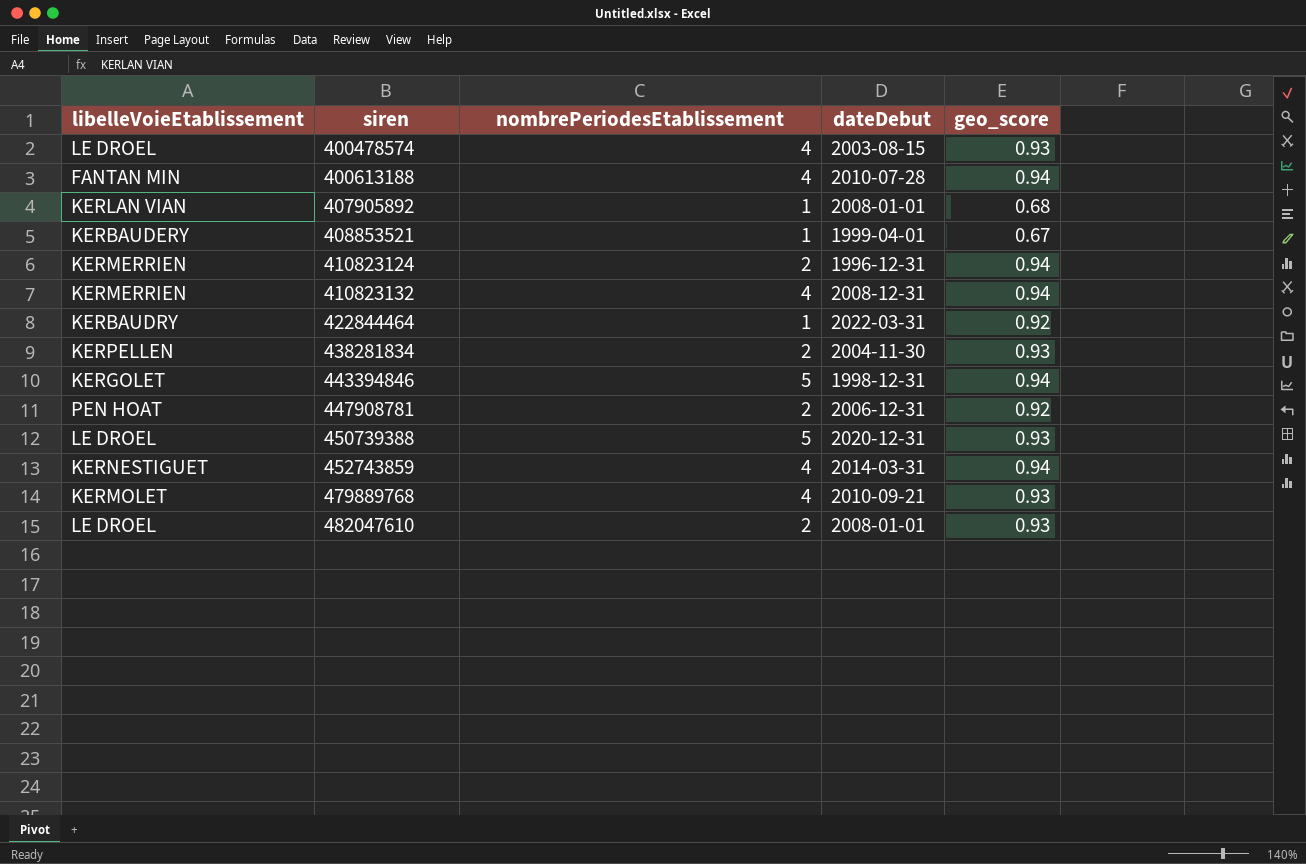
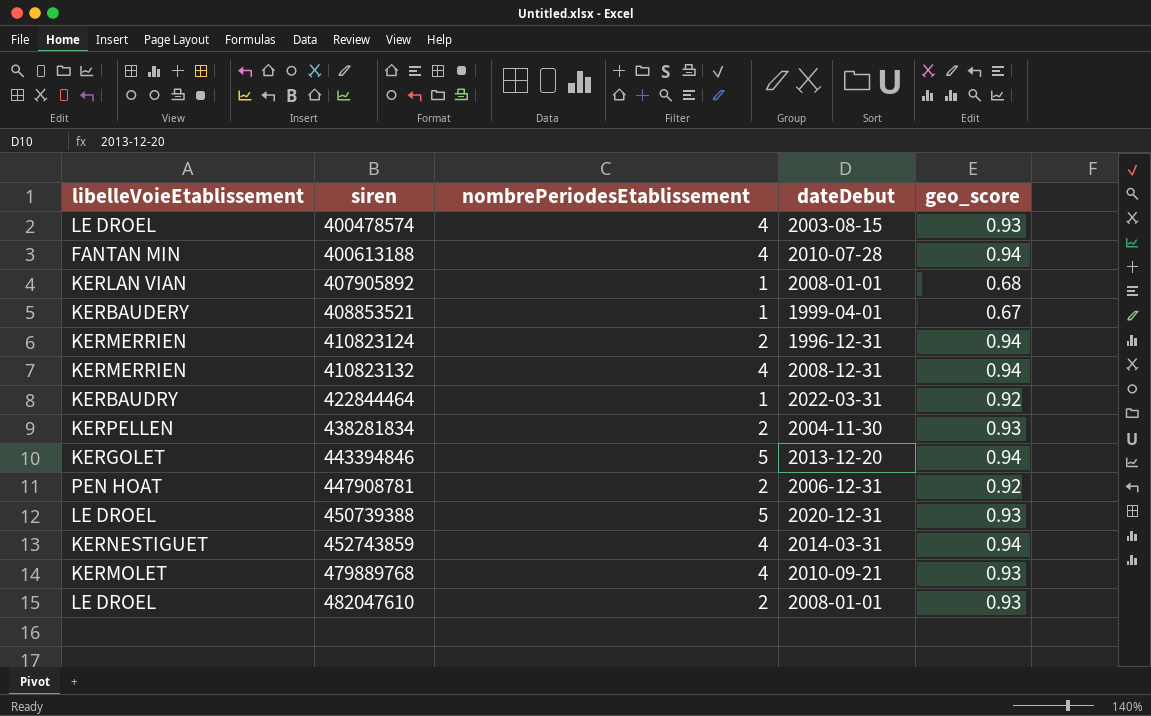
443394846 | dateDebut: 1998-12-31 -> 2013-12-20

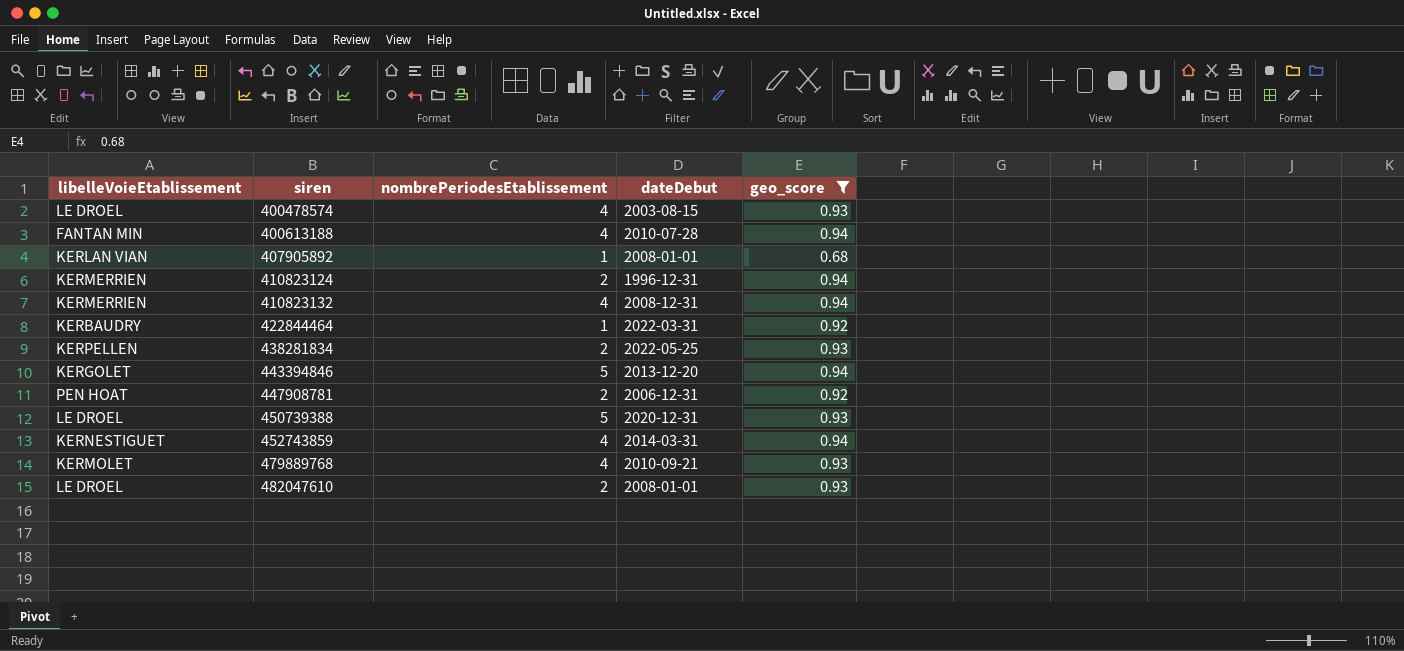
filter: none -> geo_score != 0.67
438281834 | dateDebut: 2004-11-30 -> 2022-05-25

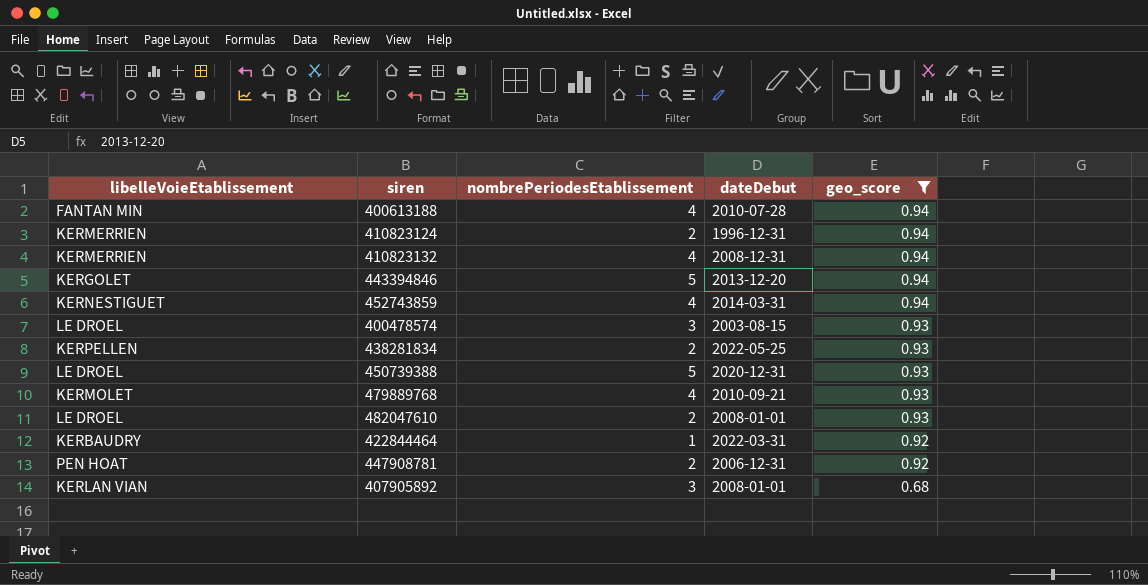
row order: siren ascending -> geo_score descending
400478574 | nombrePeriodesEtablissement: 4 -> 3
407905892 | nombrePeriodesEtablissement: 1 -> 3

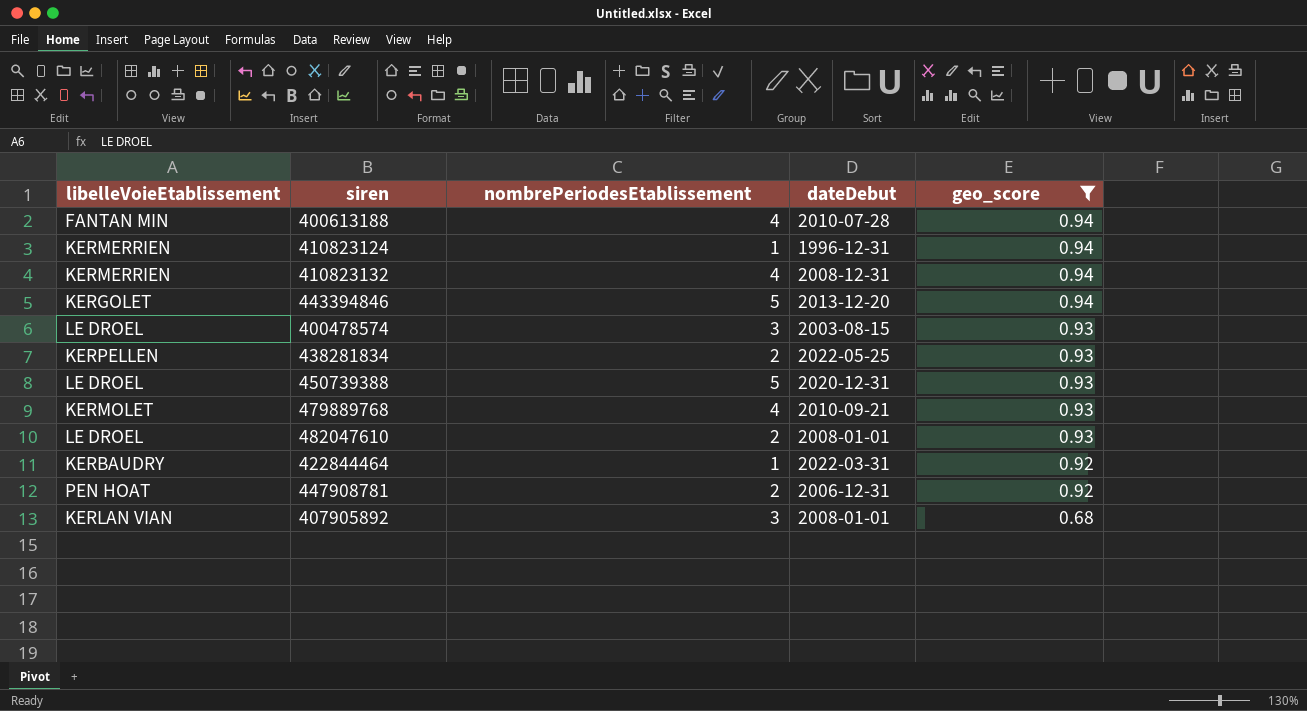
row 452743859: KERNESTIGUET | 4 | 2014-03-31 | 0.94 -> none
410823124 | nombrePeriodesEtablissement: 2 -> 1

